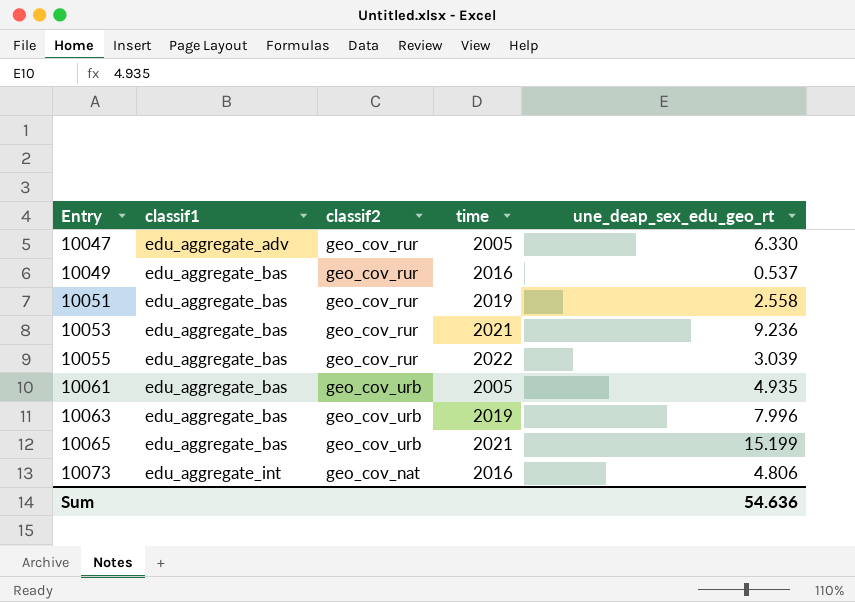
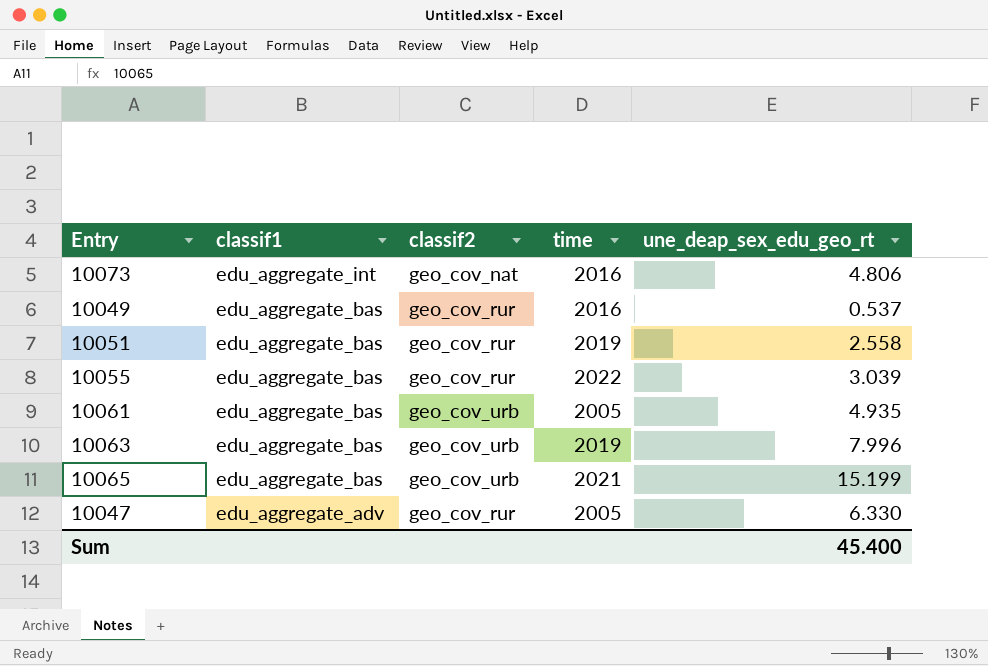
row order: Entry ascending -> classif1 descending
row 10053: edu_aggregate_bas | geo_cov_rur | 2021 | 9.236 -> none
Sum | une_deap_sex_edu_geo_rt: 54.636 -> 45.400

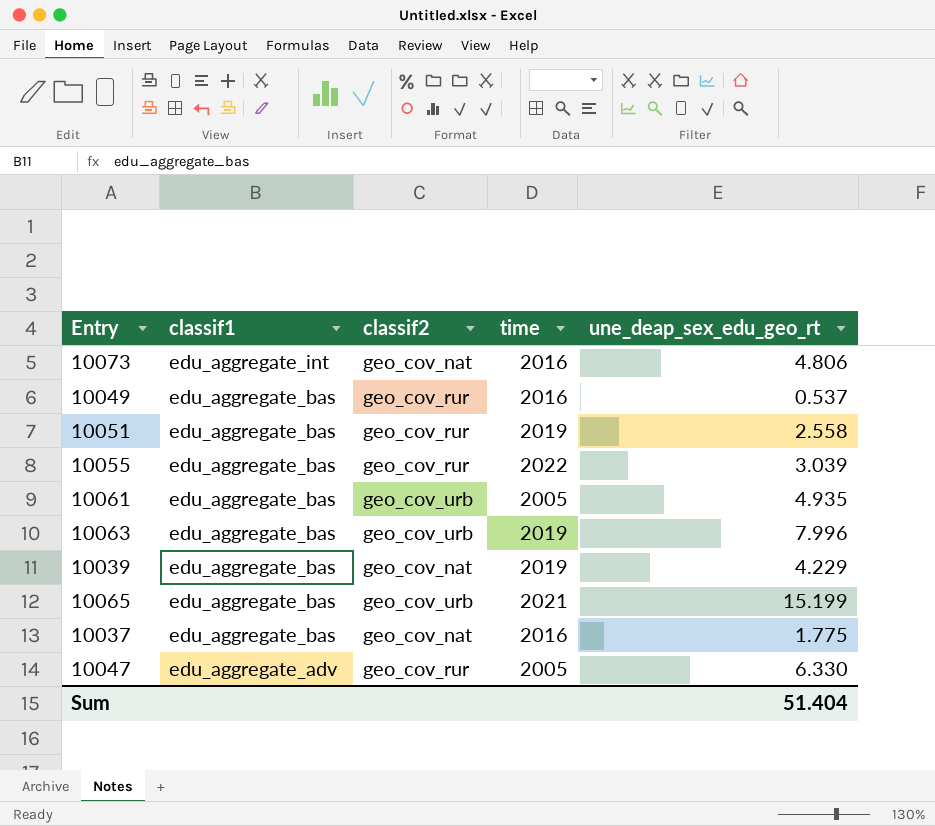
row 10039: none -> edu_aggregate_bas | geo_cov_nat | 2019 | 4.229
row 10037: none -> edu_aggregate_bas | geo_cov_nat | 2016 | 1.775
Sum | une_deap_sex_edu_geo_rt: 45.400 -> 51.404

